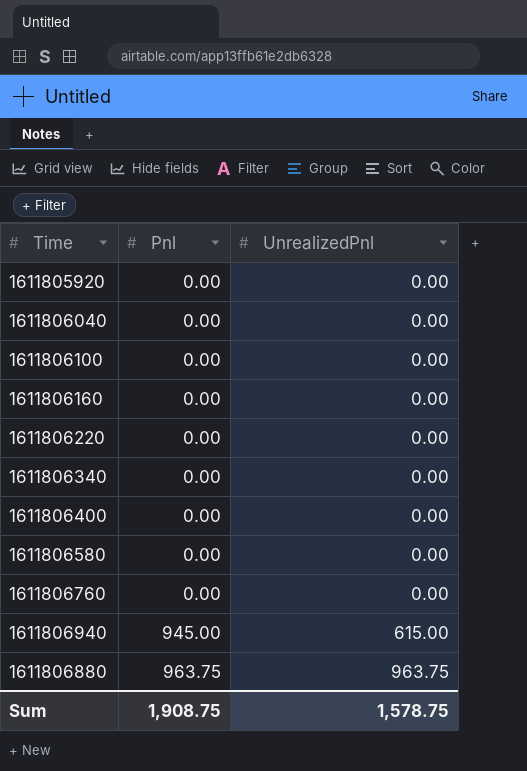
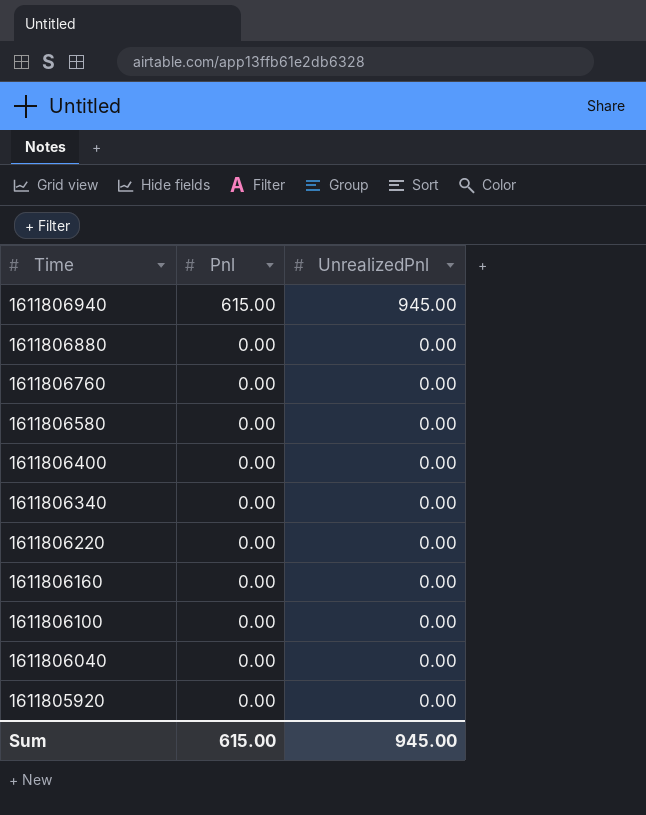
row order: Pnl ascending -> Time descending
1611806940 | Pnl: 945.00 -> 615.00
1611806940 | UnrealizedPnl: 615.00 -> 945.00
1611806880 | Pnl: 963.75 -> 0.00
1611806880 | UnrealizedPnl: 963.75 -> 0.00
Sum | Pnl: 1,908.75 -> 615.00
Sum | UnrealizedPnl: 1,578.75 -> 945.00

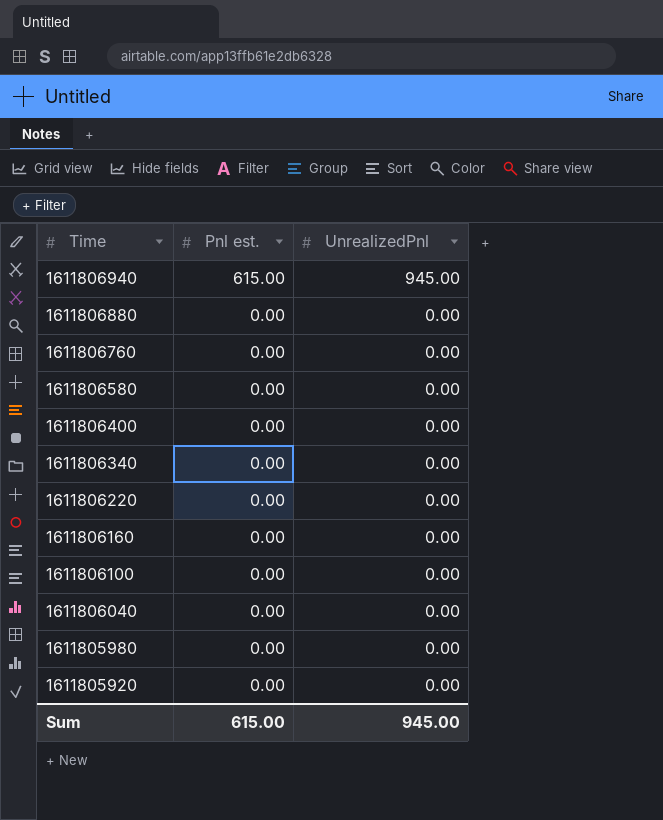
column name: Pnl -> Pnl est.
row 1611805980: none -> 0.00 | 0.00

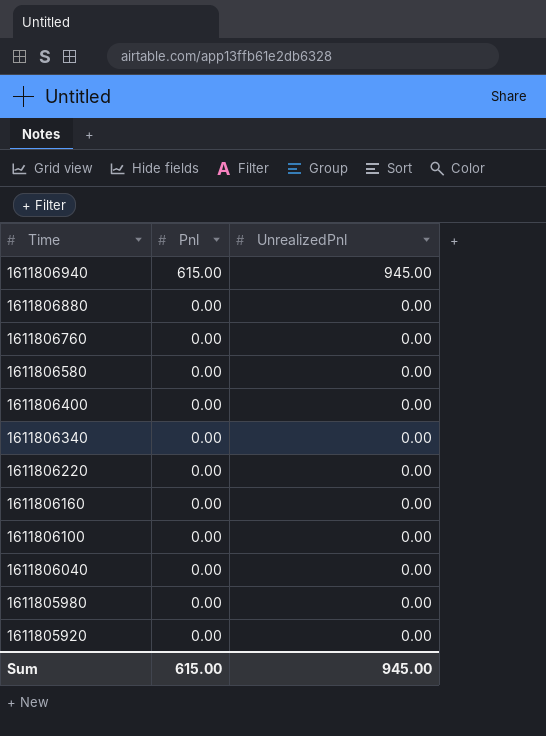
column name: Pnl est. -> Pnl

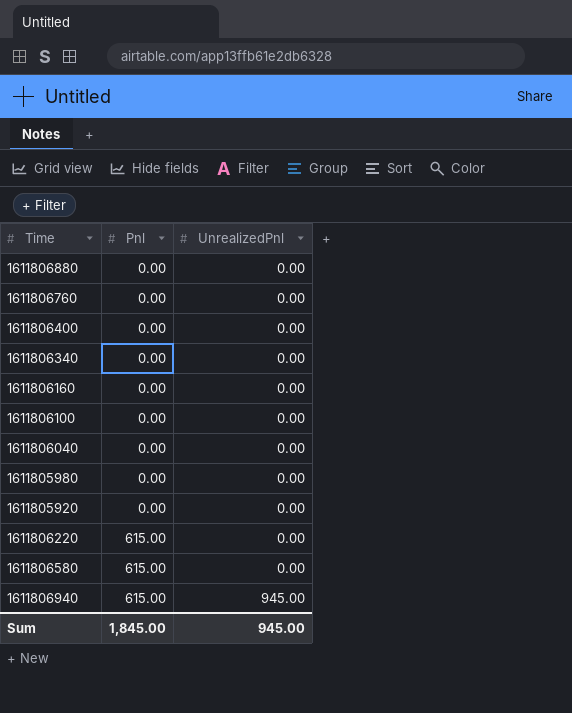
row order: Time descending -> Pnl ascending
1611806220 | Pnl: 0.00 -> 615.00
1611806580 | Pnl: 0.00 -> 615.00
Sum | Pnl: 615.00 -> 1,845.00

